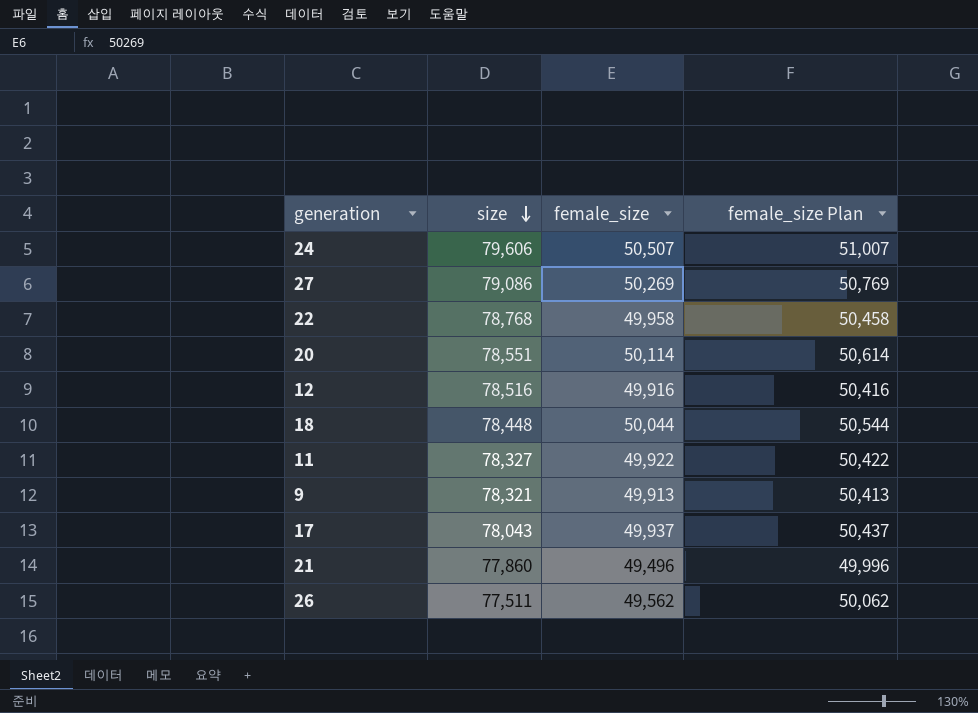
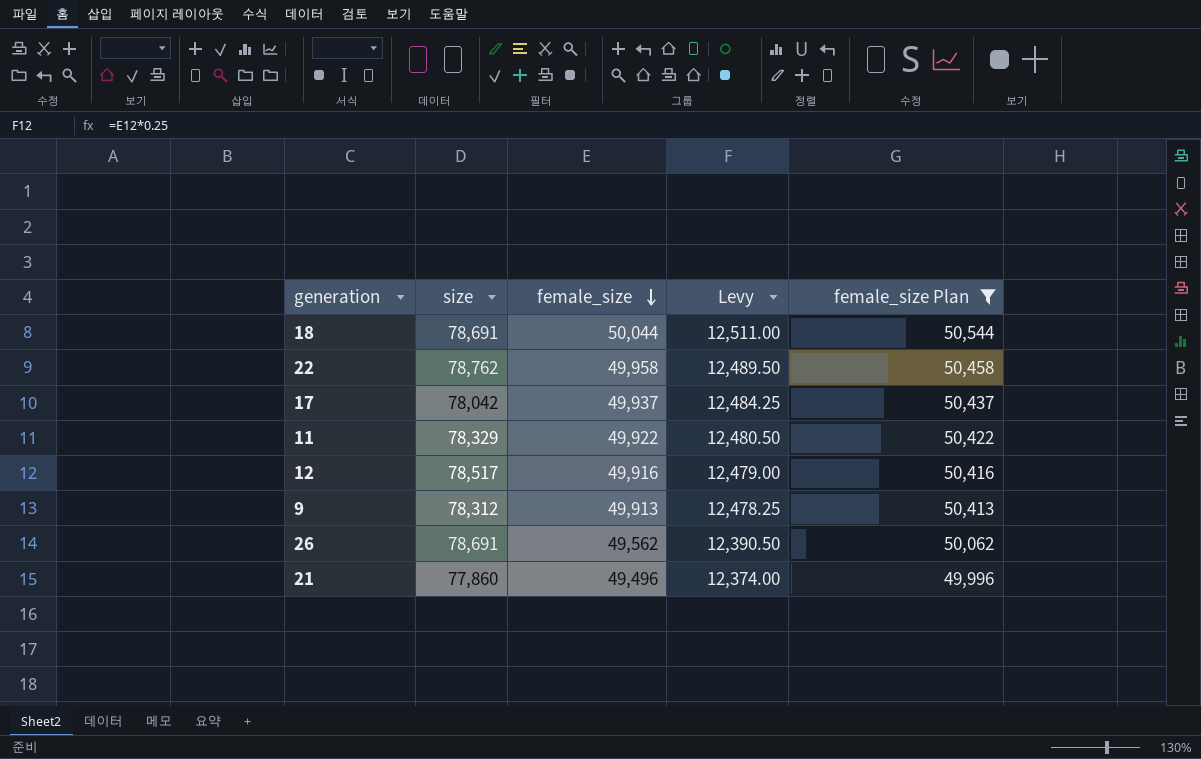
filter: none -> female_size Plan <= 50,544
row order: size descending -> female_size descending
column Levy | formula: none -> [female_size] * 0.25
18 | size: 78,448 -> 78,691
22 | size: 78,768 -> 78,762
17 | size: 78,043 -> 78,042
11 | size: 78,327 -> 78,329
12 | size: 78,516 -> 78,517
9 | size: 78,321 -> 78,312
26 | size: 77,511 -> 78,691

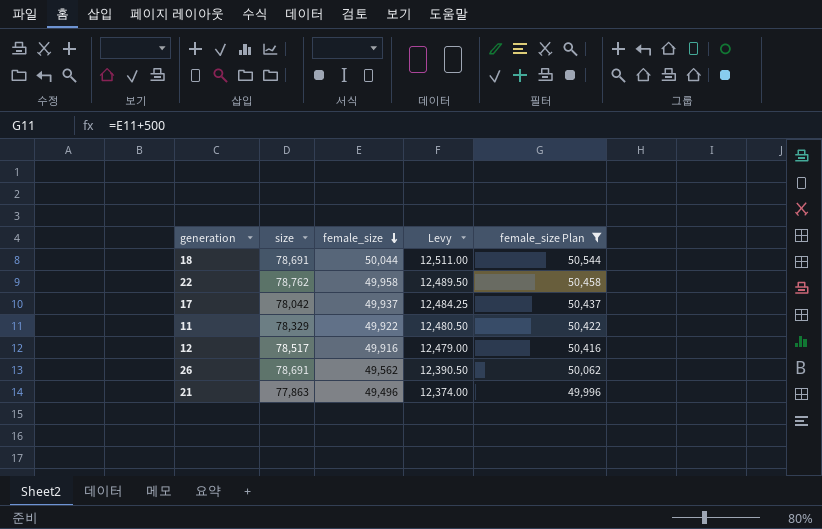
row 9: 78,312 | 49,913 | 12,478.25 | 50,413 -> none
21 | size: 77,860 -> 77,863

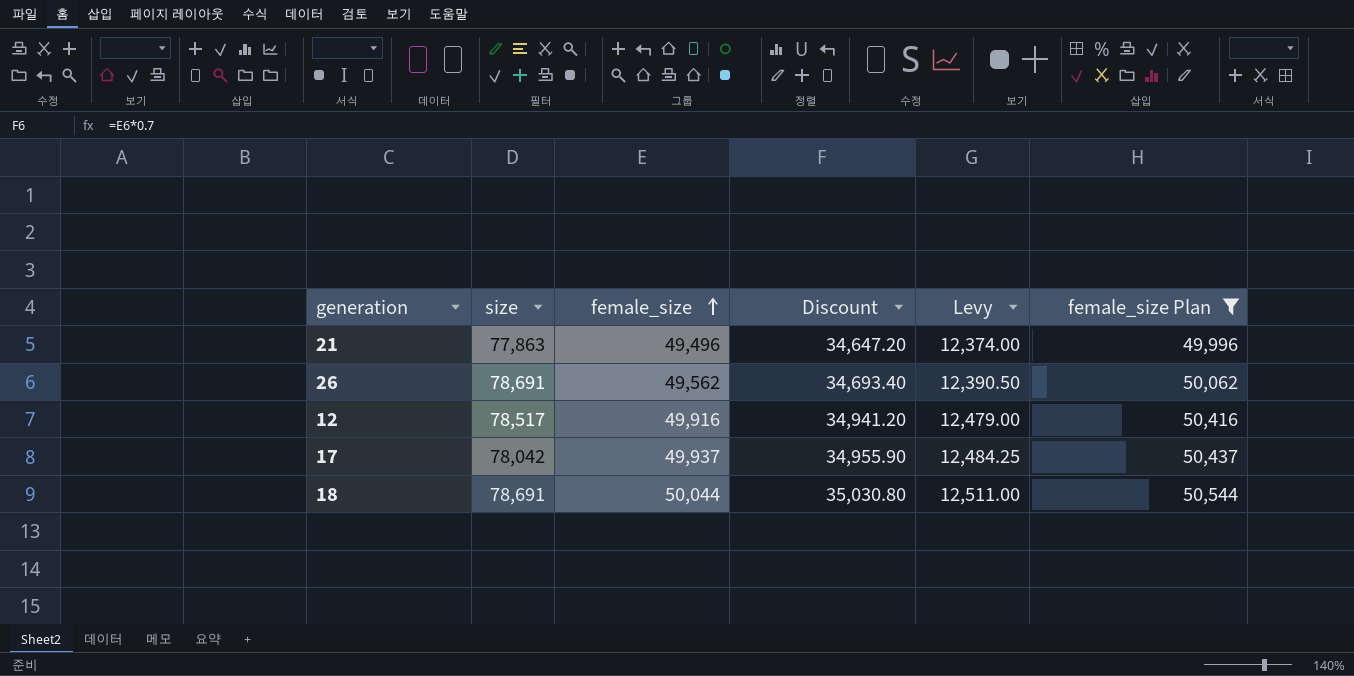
row order: female_size descending -> female_size ascending
column Discount | formula: none -> [female_size] * 0.7
row 22: 78,762 | 49,958 | 12,489.50 | 50,458 -> none
row 11: 78,329 | 49,922 | 12,480.50 | 50,422 -> none

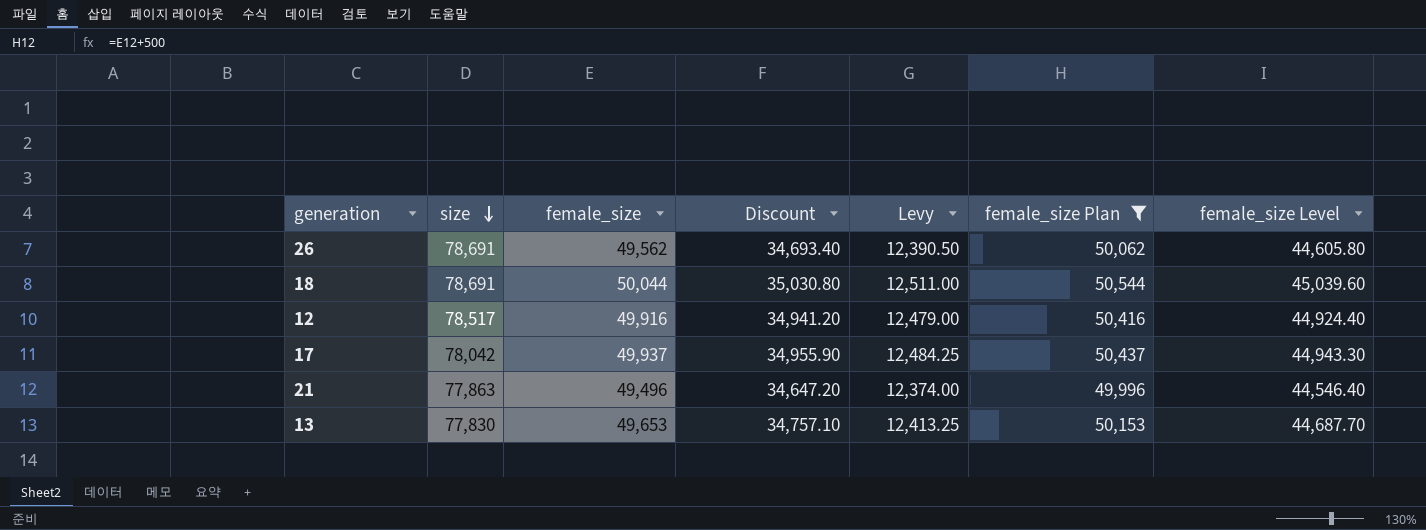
row order: female_size ascending -> size descending
column female_size Level | formula: none -> [female_size] * 0.9
row 13: none -> 77,830 | 49,653 | 34,757.10 | 12,413.25 | 50,153 | 44,687.70

